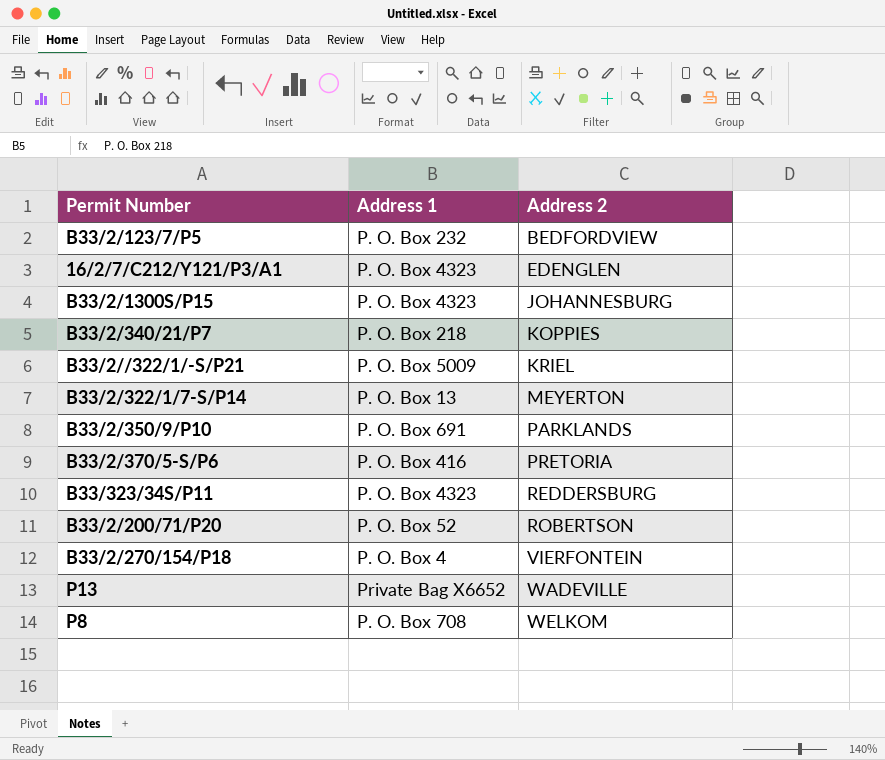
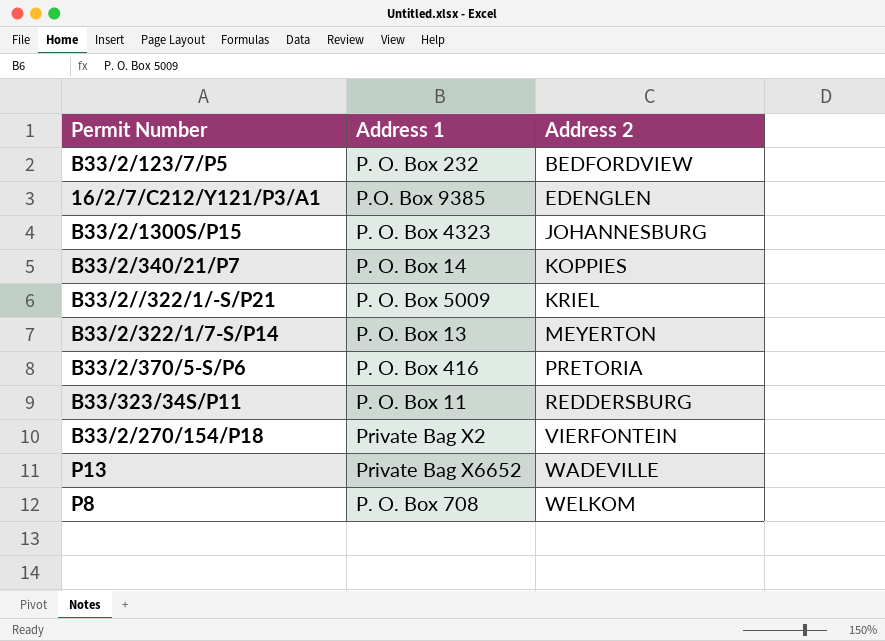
row B33/2/350/9/P10: P. O. Box 691 | PARKLANDS -> none
row B33/2/200/71/P20: P. O. Box 52 | ROBERTSON -> none
16/2/7/C212/Y121/P3/A1 | Address 1: P. O. Box 4323 -> P.O. Box 9385
B33/2/340/21/P7 | Address 1: P. O. Box 218 -> P. O. Box 14
B33/323/34S/P11 | Address 1: P. O. Box 4323 -> P. O. Box 11
B33/2/270/154/P18 | Address 1: P. O. Box 4 -> Private Bag X2

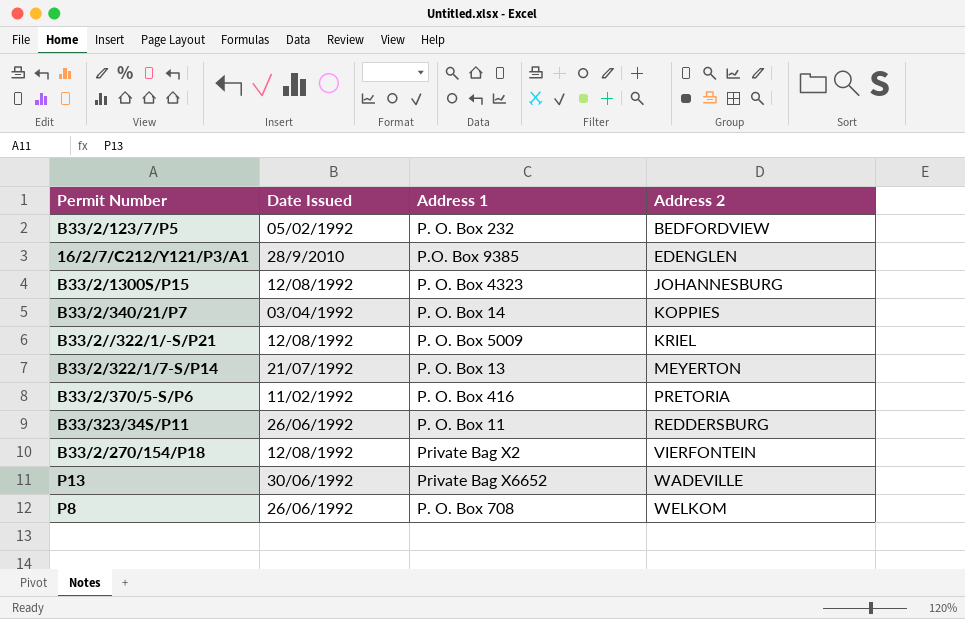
column Date Issued | position: none -> 2

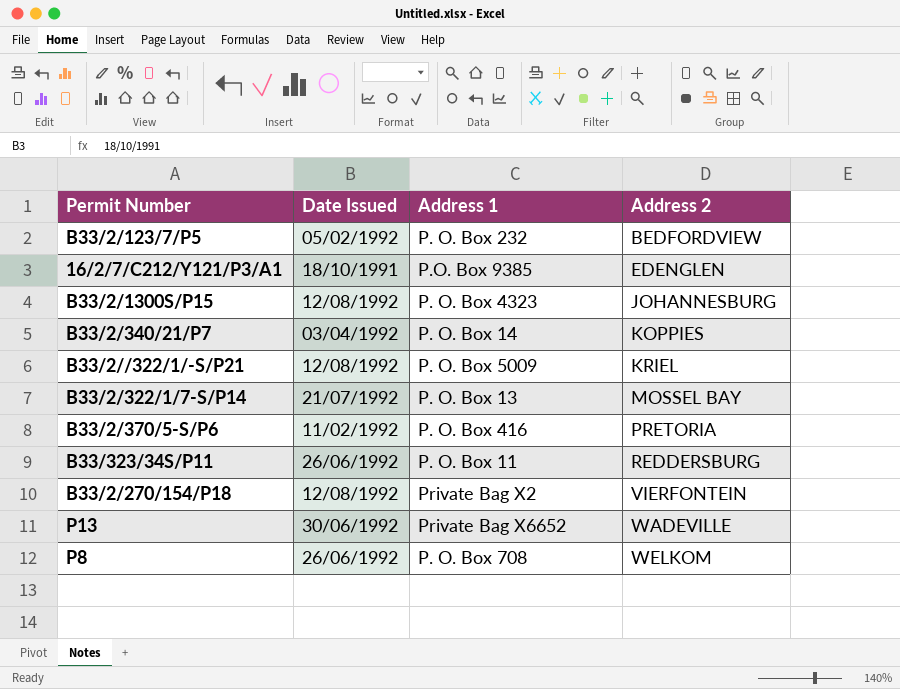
16/2/7/C212/Y121/P3/A1 | Date Issued: 28/9/2010 -> 18/10/1991
B33/2/322/1/7-S/P14 | Address 2: MEYERTON -> MOSSEL BAY

